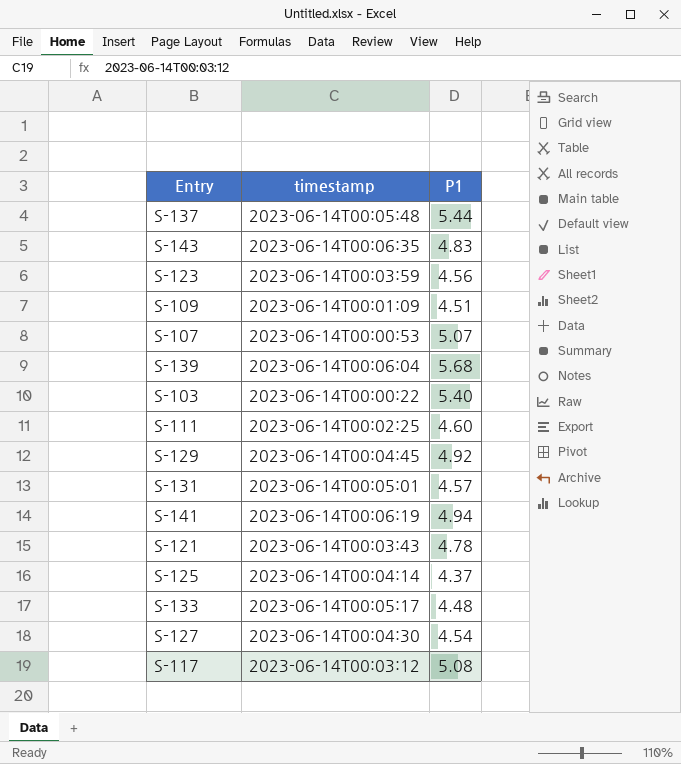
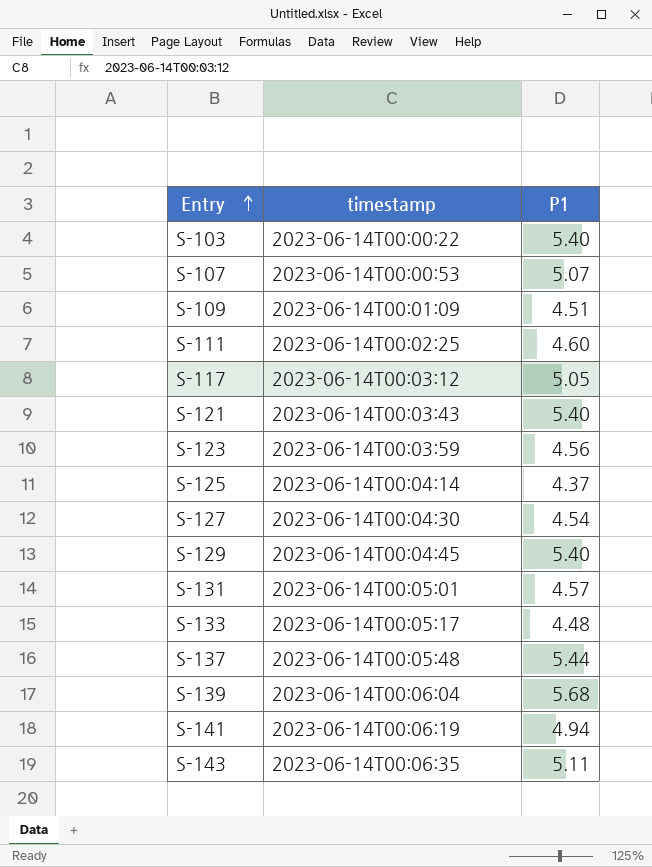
row order: none -> Entry ascending
S-117 | P1: 5.08 -> 5.05
S-121 | P1: 4.78 -> 5.40
S-129 | P1: 4.92 -> 5.40
S-143 | P1: 4.83 -> 5.11

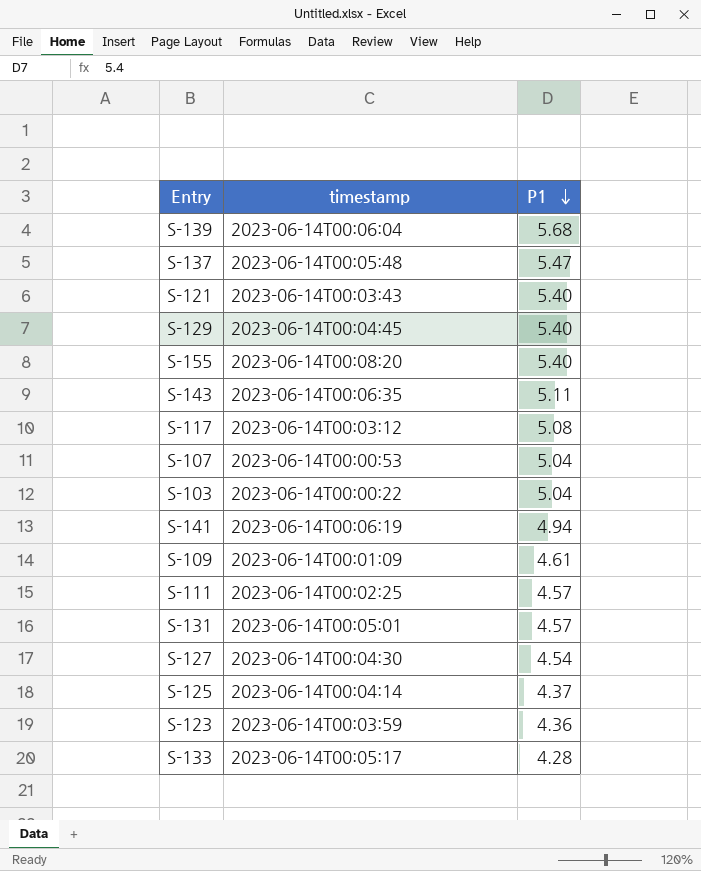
row order: Entry ascending -> P1 descending
S-137 | P1: 5.44 -> 5.47
row S-155: none -> 2023-06-14T00:08:20 | 5.40
S-117 | P1: 5.05 -> 5.08
S-107 | P1: 5.07 -> 5.04
S-103 | P1: 5.40 -> 5.04
S-109 | P1: 4.51 -> 4.61
S-111 | P1: 4.60 -> 4.57
S-123 | P1: 4.56 -> 4.36
S-133 | P1: 4.48 -> 4.28

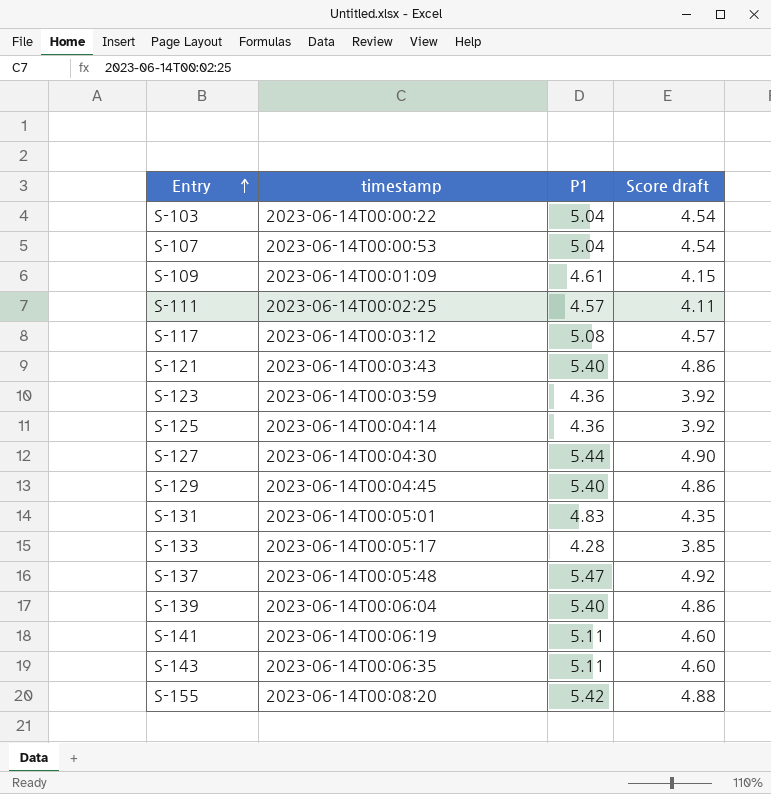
row order: P1 descending -> Entry ascending
column Score draft | formula: none -> [P1] * 0.9
S-125 | P1: 4.37 -> 4.36
S-127 | P1: 4.54 -> 5.44
S-131 | P1: 4.57 -> 4.83
S-139 | P1: 5.68 -> 5.40
S-141 | P1: 4.94 -> 5.11
S-155 | P1: 5.40 -> 5.42

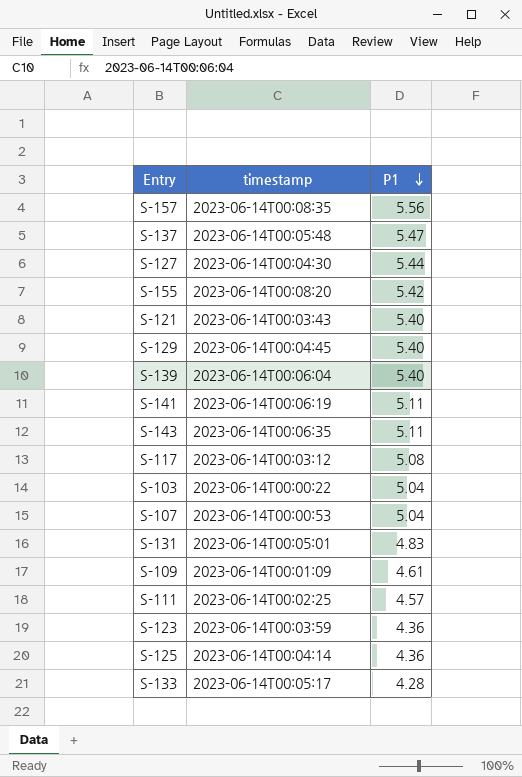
row order: Entry ascending -> P1 descending
column Score draft | formula: [P1] * 0.9 -> none
row S-157: none -> 2023-06-14T00:08:35 | 5.56

